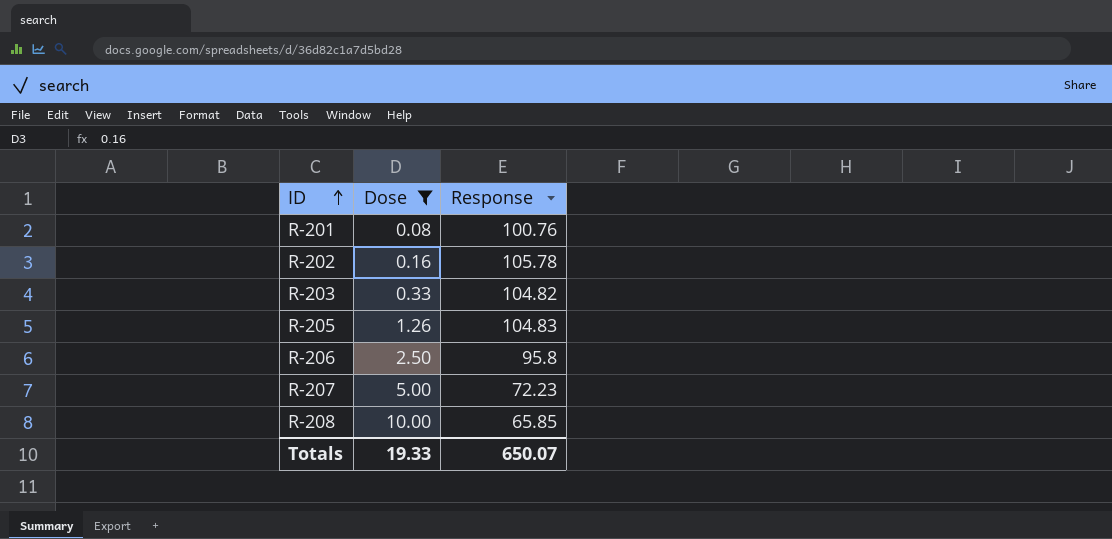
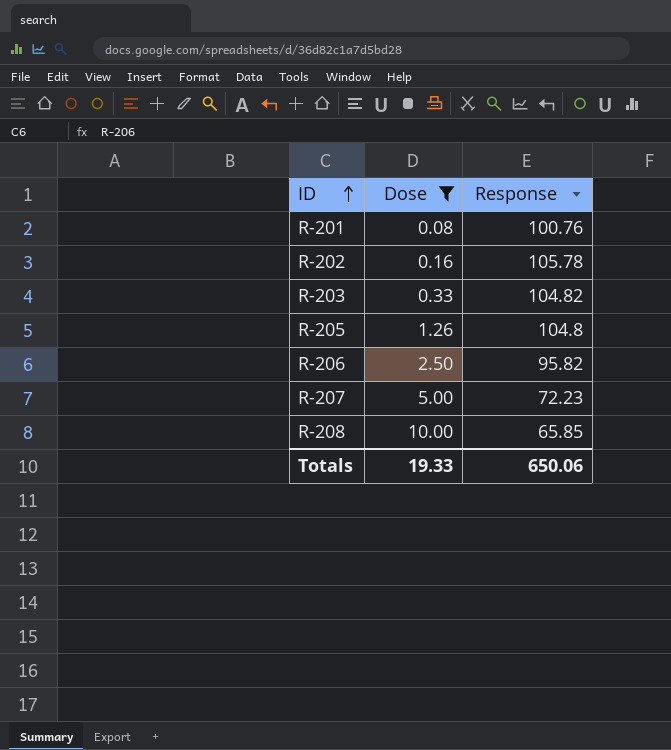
R-205 | Response: 104.83 -> 104.8
R-206 | Response: 95.8 -> 95.82
Totals | Response: 650.07 -> 650.06

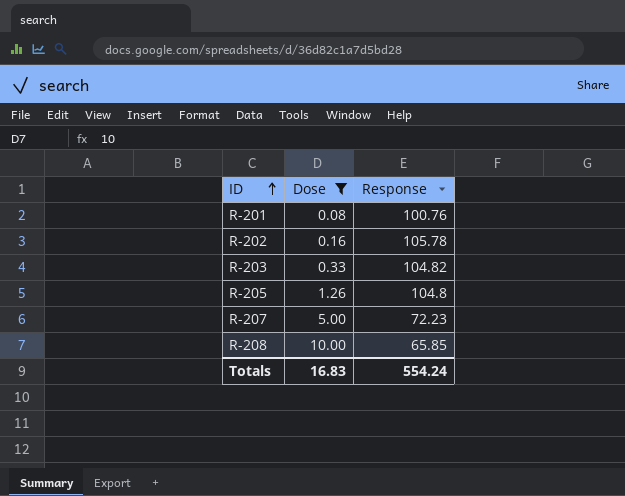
row R-206: 2.50 | 95.82 -> none
Totals | Dose: 19.33 -> 16.83
Totals | Response: 650.06 -> 554.24

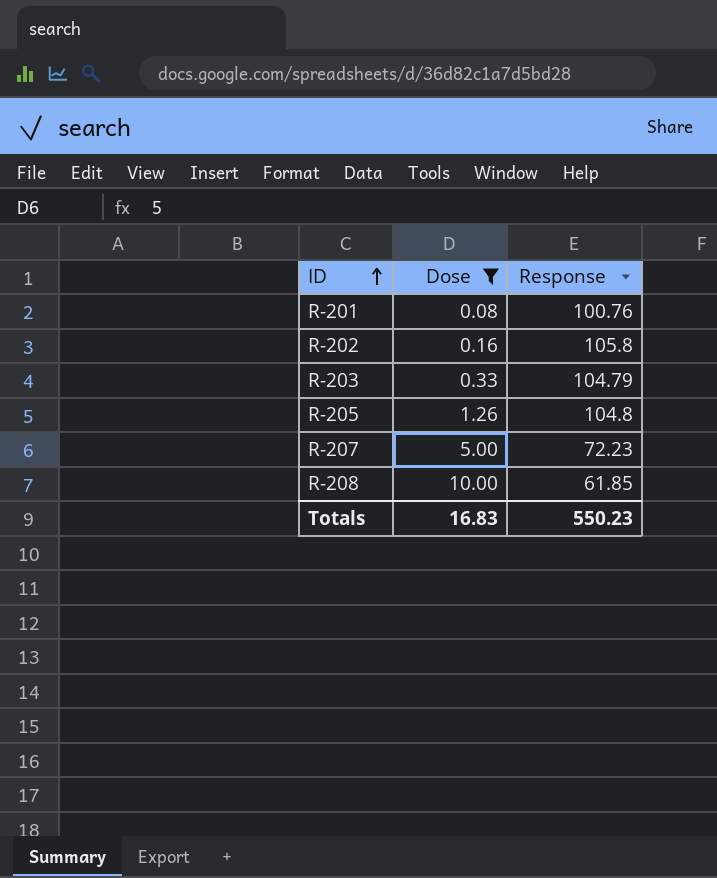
R-202 | Response: 105.78 -> 105.8
R-203 | Response: 104.82 -> 104.79
R-208 | Response: 65.85 -> 61.85
Totals | Response: 554.24 -> 550.23

